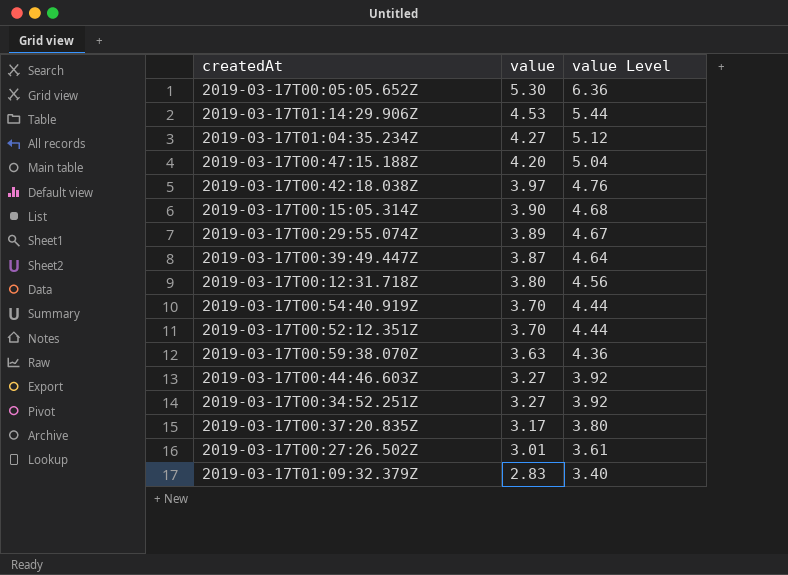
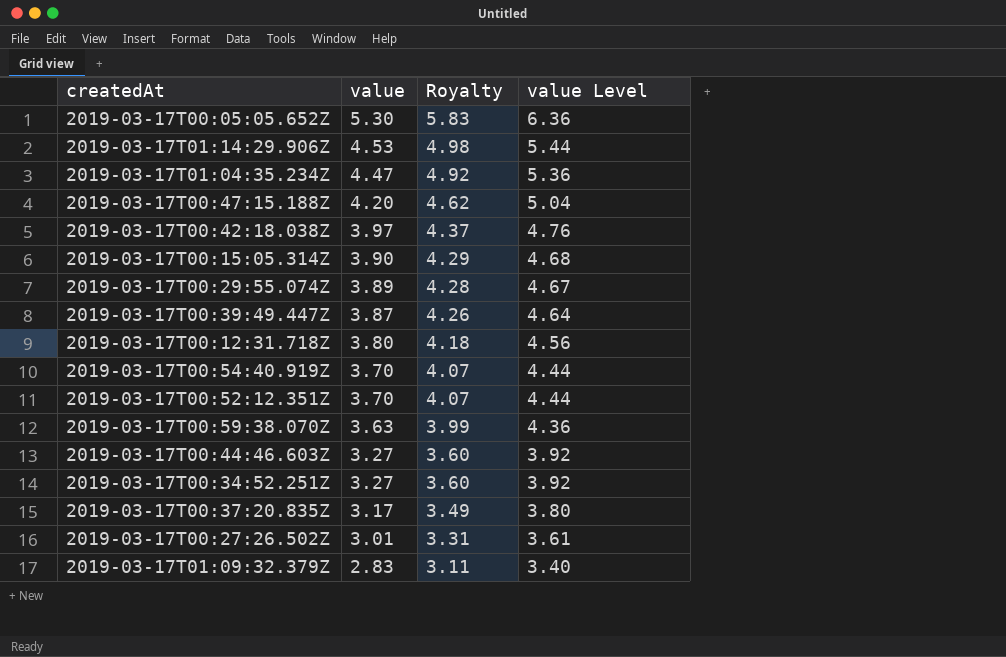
column Royalty | formula: none -> [value] * 1.1
2019-03-17T01:04:35.234Z | value: 4.27 -> 4.47
2019-03-17T01:04:35.234Z | value Level: 5.12 -> 5.36

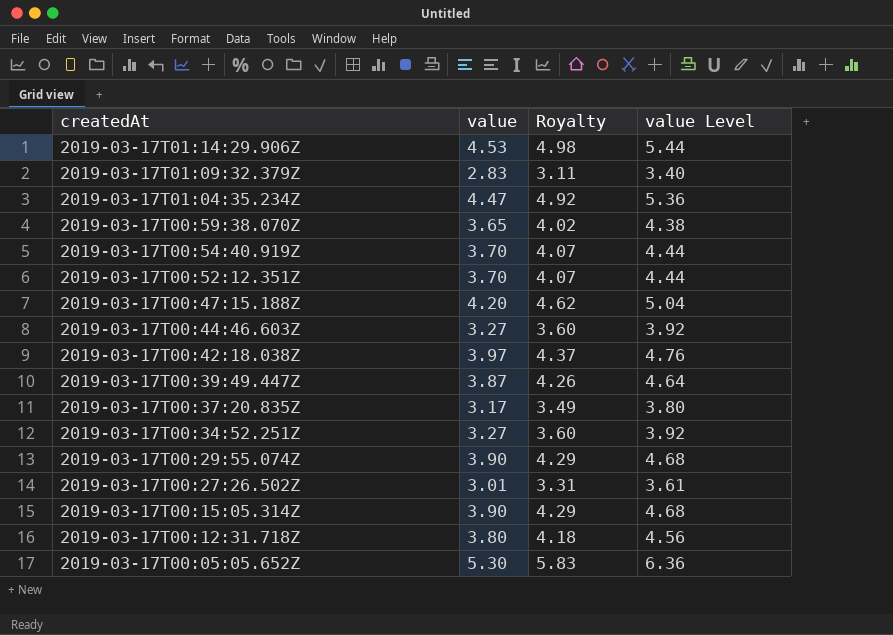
row order: value descending -> createdAt descending
2019-03-17T00:59:38.070Z | value: 3.63 -> 3.65
2019-03-17T00:59:38.070Z | Royalty: 3.99 -> 4.02
2019-03-17T00:59:38.070Z | value Level: 4.36 -> 4.38
2019-03-17T00:29:55.074Z | value: 3.89 -> 3.90
2019-03-17T00:29:55.074Z | Royalty: 4.28 -> 4.29
2019-03-17T00:29:55.074Z | value Level: 4.67 -> 4.68

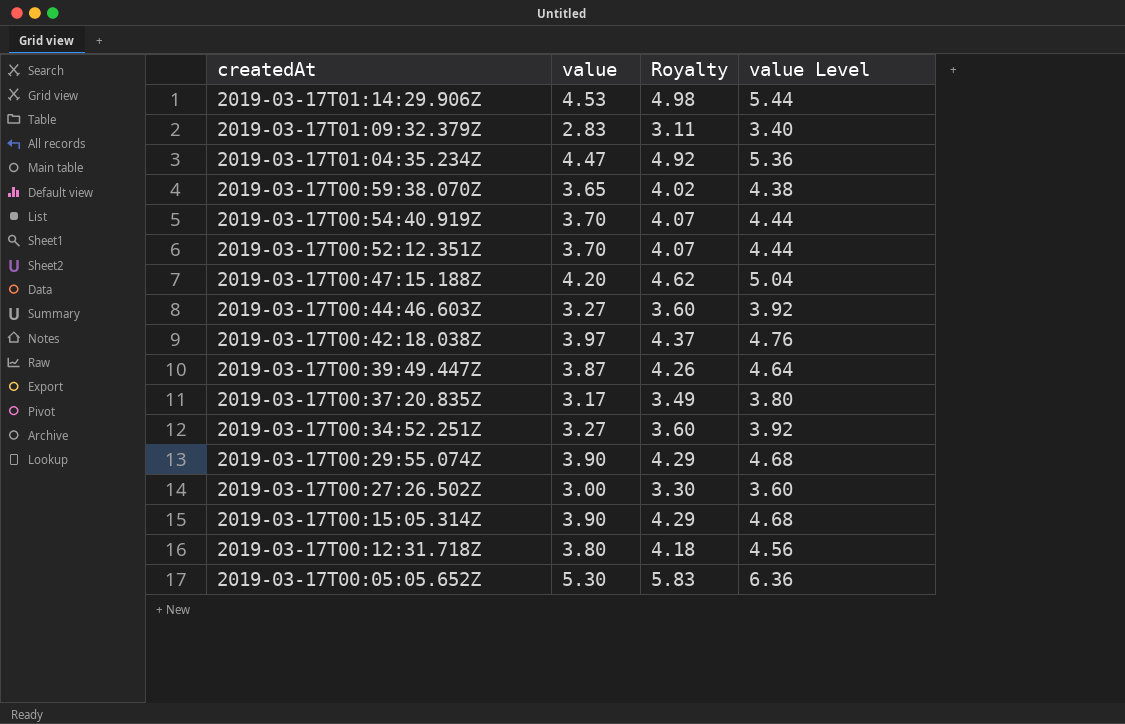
2019-03-17T00:27:26.502Z | value: 3.01 -> 3.00
2019-03-17T00:27:26.502Z | Royalty: 3.31 -> 3.30
2019-03-17T00:27:26.502Z | value Level: 3.61 -> 3.60

